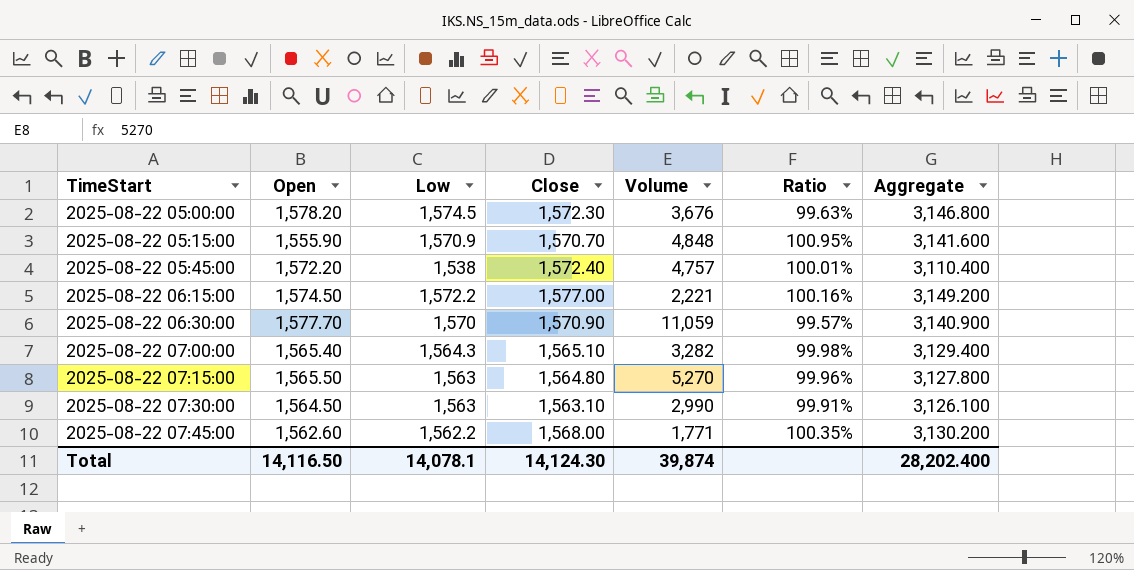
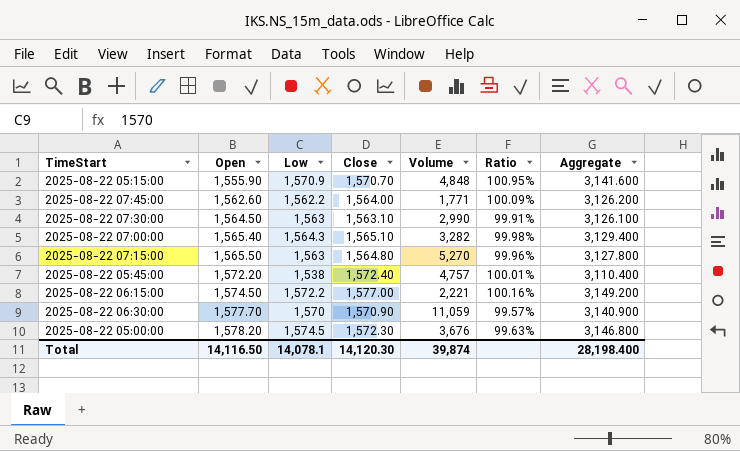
row order: TimeStart ascending -> Open ascending
2025-08-22 07:45:00 | Close: 1,568.00 -> 1,564.00
2025-08-22 07:45:00 | Ratio: 100.35% -> 100.09%
2025-08-22 07:45:00 | Aggregate: 3,130.200 -> 3,126.200
Total | Close: 14,124.30 -> 14,120.30
Total | Aggregate: 28,202.400 -> 28,198.400

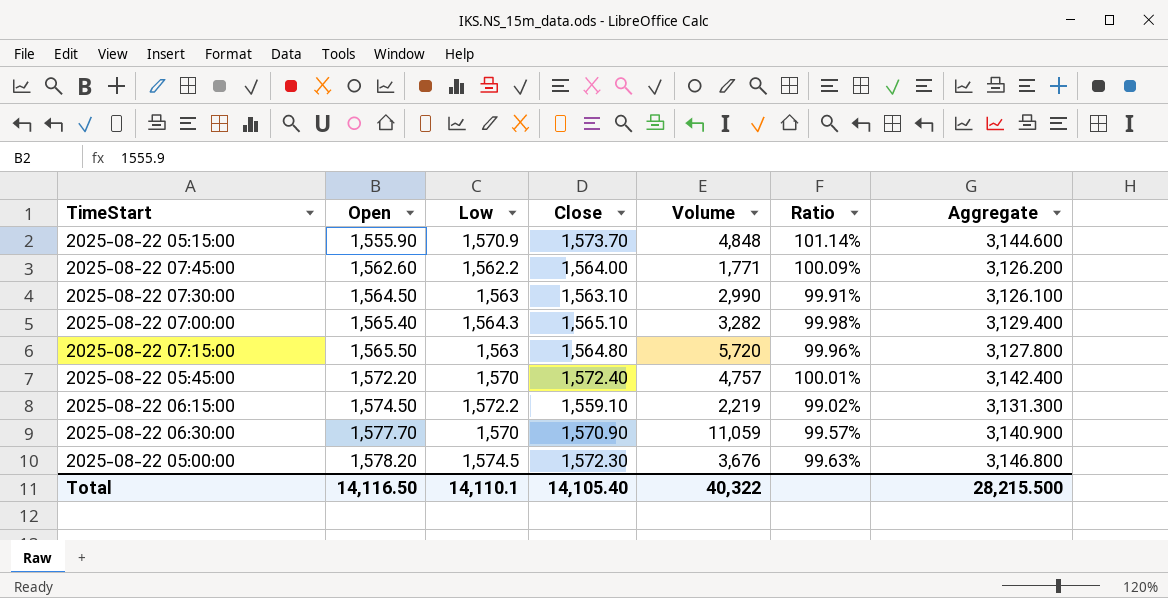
2025-08-22 05:15:00 | Close: 1,570.70 -> 1,573.70
2025-08-22 05:15:00 | Ratio: 100.95% -> 101.14%
2025-08-22 05:15:00 | Aggregate: 3,141.600 -> 3,144.600
2025-08-22 07:15:00 | Volume: 5,270 -> 5,720
2025-08-22 05:45:00 | Low: 1,538 -> 1,570
2025-08-22 05:45:00 | Aggregate: 3,110.400 -> 3,142.400
2025-08-22 06:15:00 | Close: 1,577.00 -> 1,559.10
2025-08-22 06:15:00 | Volume: 2,221 -> 2,219
2025-08-22 06:15:00 | Ratio: 100.16% -> 99.02%
2025-08-22 06:15:00 | Aggregate: 3,149.200 -> 3,131.300
Total | Low: 14,078.1 -> 14,110.1
Total | Close: 14,120.30 -> 14,105.40
Total | Volume: 39,874 -> 40,322
Total | Aggregate: 28,198.400 -> 28,215.500

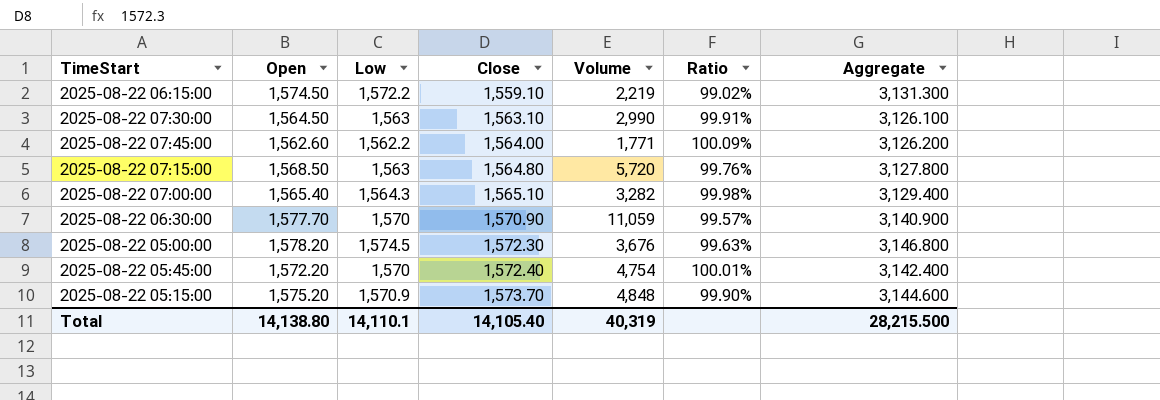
row order: Open ascending -> Close ascending
2025-08-22 07:15:00 | Open: 1,565.50 -> 1,568.50
2025-08-22 07:15:00 | Ratio: 99.96% -> 99.76%
2025-08-22 05:45:00 | Volume: 4,757 -> 4,754
2025-08-22 05:15:00 | Open: 1,555.90 -> 1,575.20
2025-08-22 05:15:00 | Ratio: 101.14% -> 99.90%
Total | Open: 14,116.50 -> 14,138.80
Total | Volume: 40,322 -> 40,319

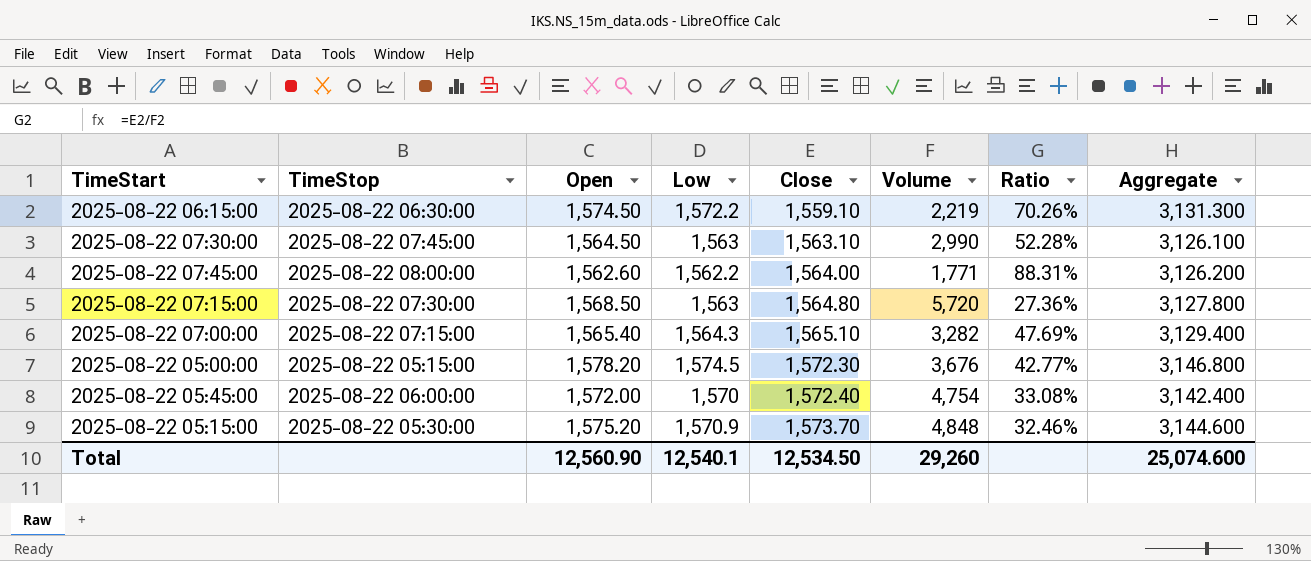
column TimeStop | position: none -> 2
column Ratio | formula: [Close] / [Open] -> [Close] / [Volume]
row 2025-08-22 06:30:00: 1,577.70 | 1,570 | 1,570.90 | 11,059 | 99.57% | 3,140.900 -> none
2025-08-22 05:45:00 | Open: 1,572.20 -> 1,572.00
Total | Open: 14,138.80 -> 12,560.90
Total | Low: 14,110.1 -> 12,540.1
Total | Close: 14,105.40 -> 12,534.50
Total | Volume: 40,319 -> 29,260
Total | Aggregate: 28,215.500 -> 25,074.600

